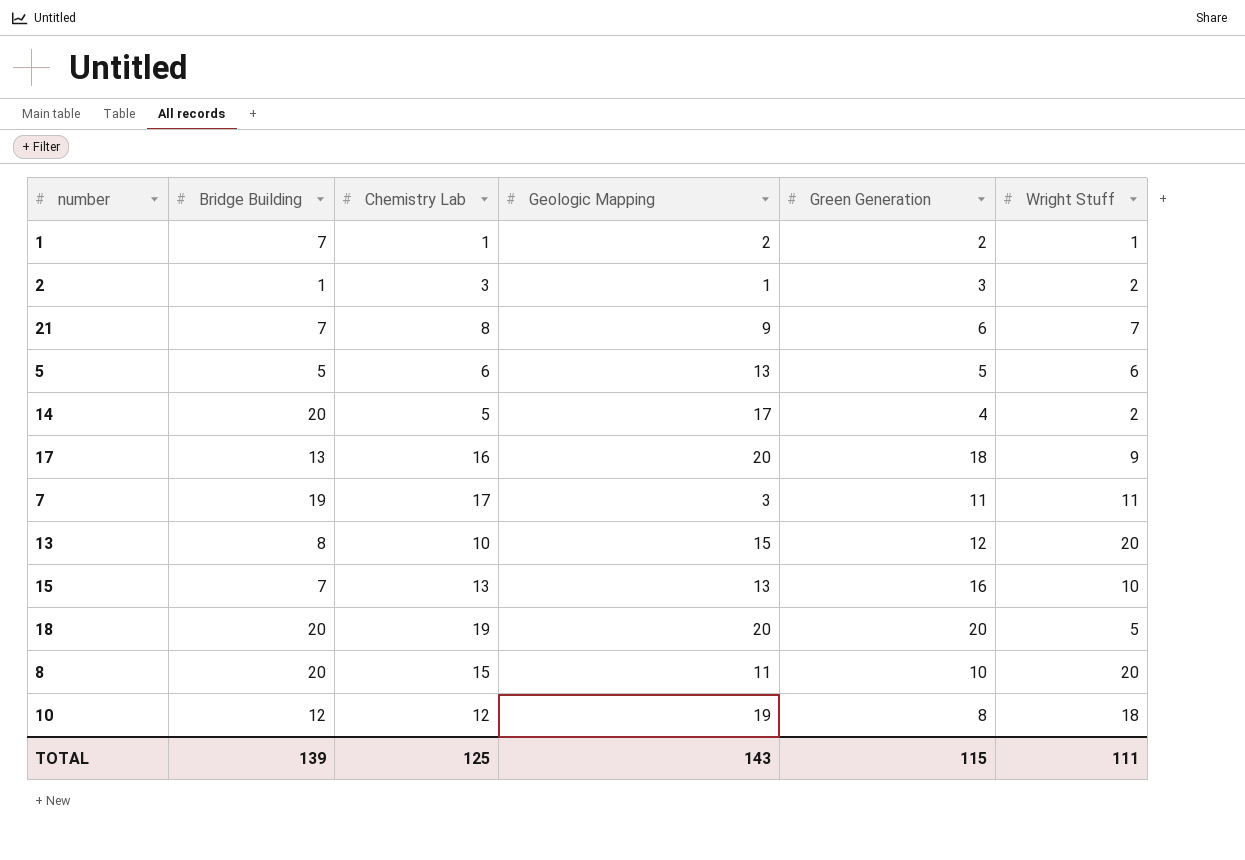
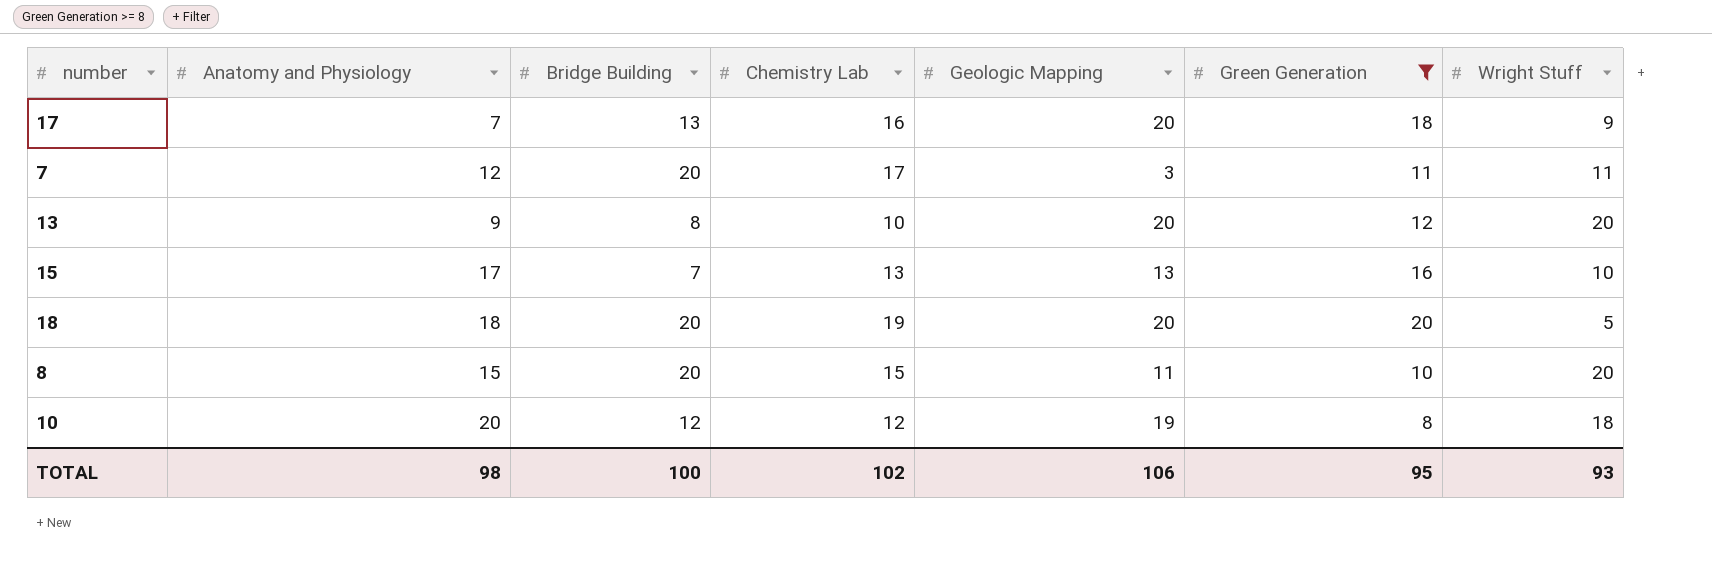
filter: none -> Green Generation >= 8
column Anatomy and Physiology | position: none -> 2
7 | Bridge Building: 19 -> 20
13 | Geologic Mapping: 15 -> 20
TOTAL | Bridge Building: 139 -> 100
TOTAL | Chemistry Lab: 125 -> 102
TOTAL | Geologic Mapping: 143 -> 106
TOTAL | Green Generation: 115 -> 95
TOTAL | Wright Stuff: 111 -> 93

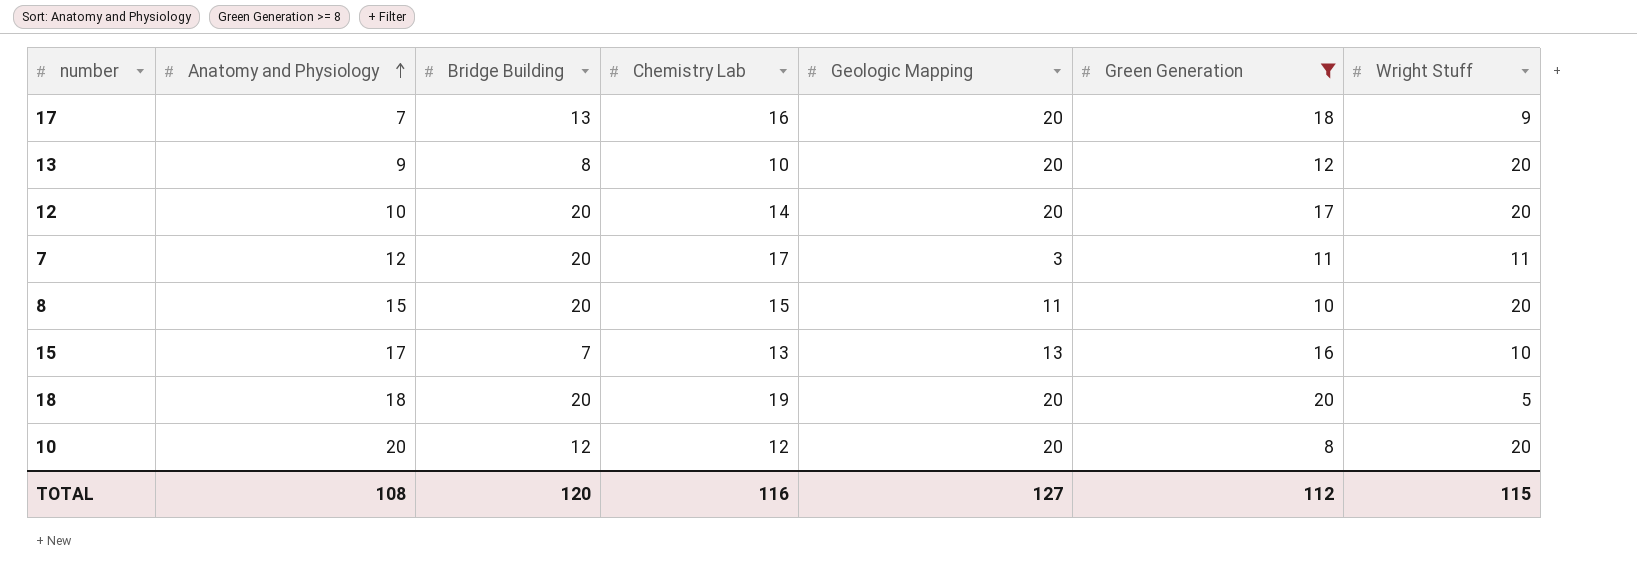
row order: none -> Anatomy and Physiology ascending
row 12: none -> 10 | 20 | 14 | 20 | 17 | 20
10 | Geologic Mapping: 19 -> 20
10 | Wright Stuff: 18 -> 20
TOTAL | Anatomy and Physiology: 98 -> 108
TOTAL | Bridge Building: 100 -> 120
TOTAL | Chemistry Lab: 102 -> 116
TOTAL | Geologic Mapping: 106 -> 127
TOTAL | Green Generation: 95 -> 112
TOTAL | Wright Stuff: 93 -> 115

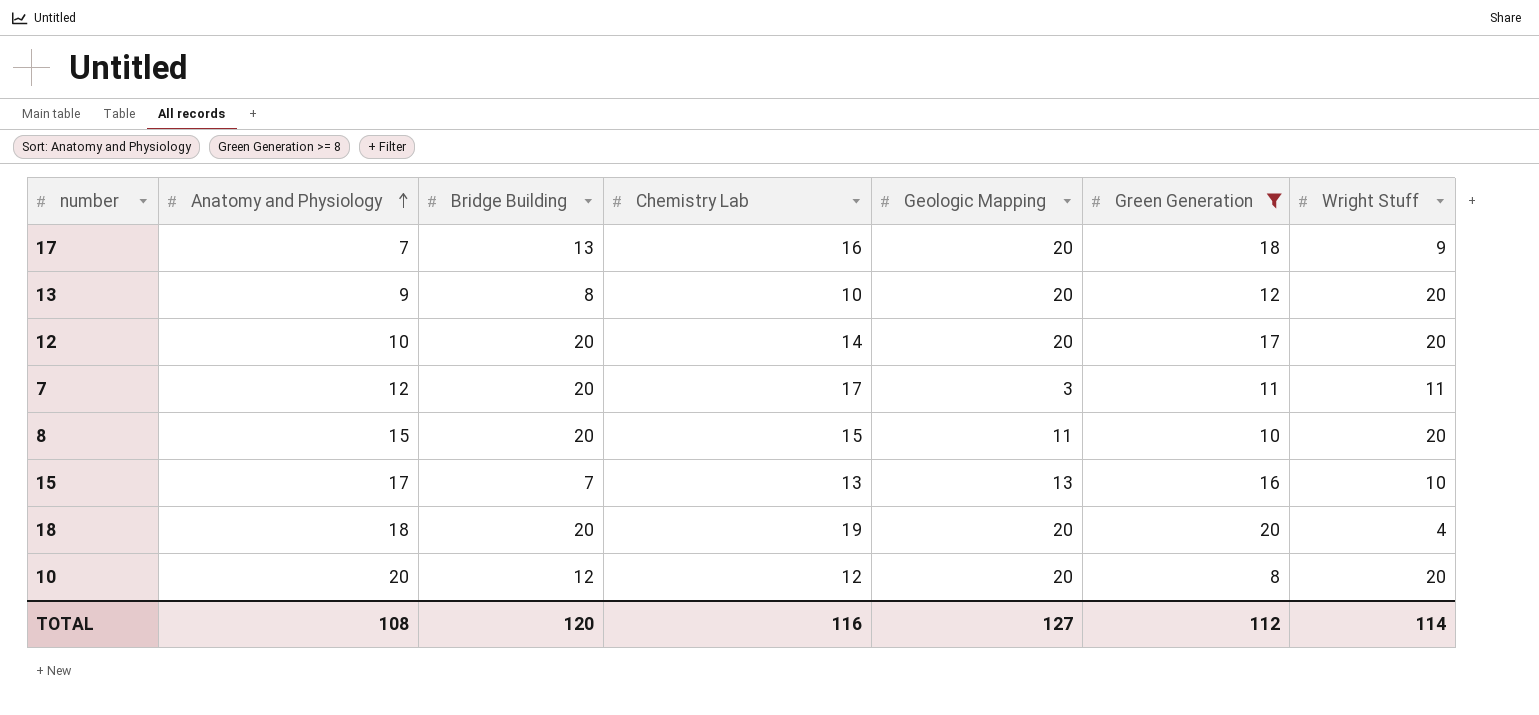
18 | Wright Stuff: 5 -> 4
TOTAL | Wright Stuff: 115 -> 114

